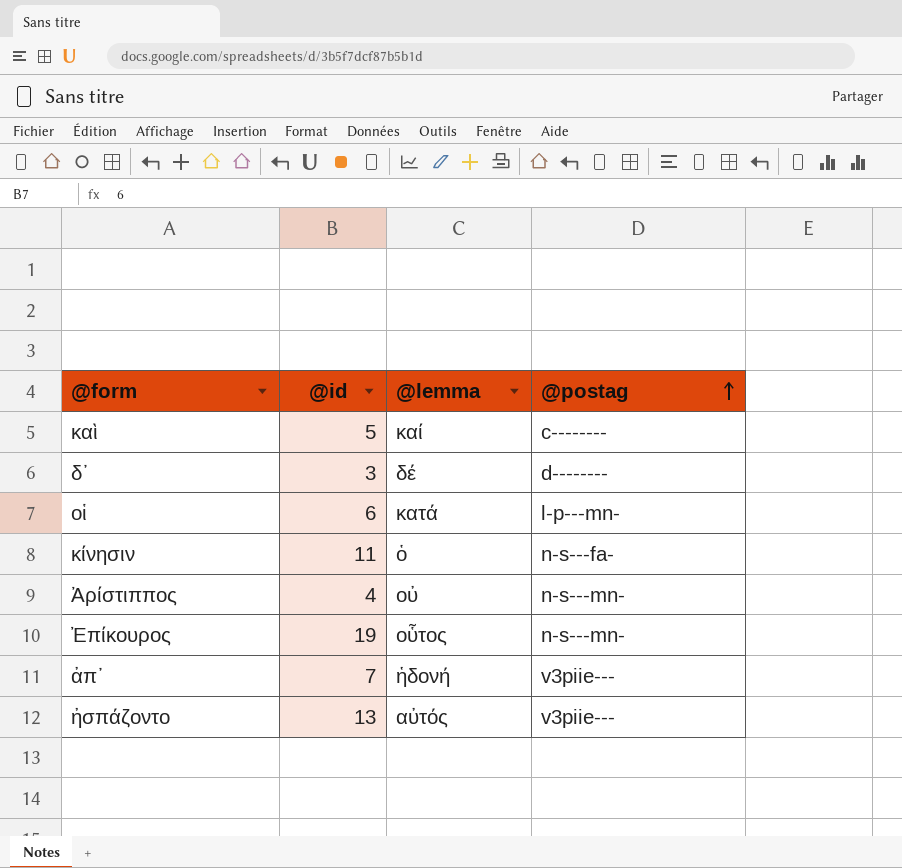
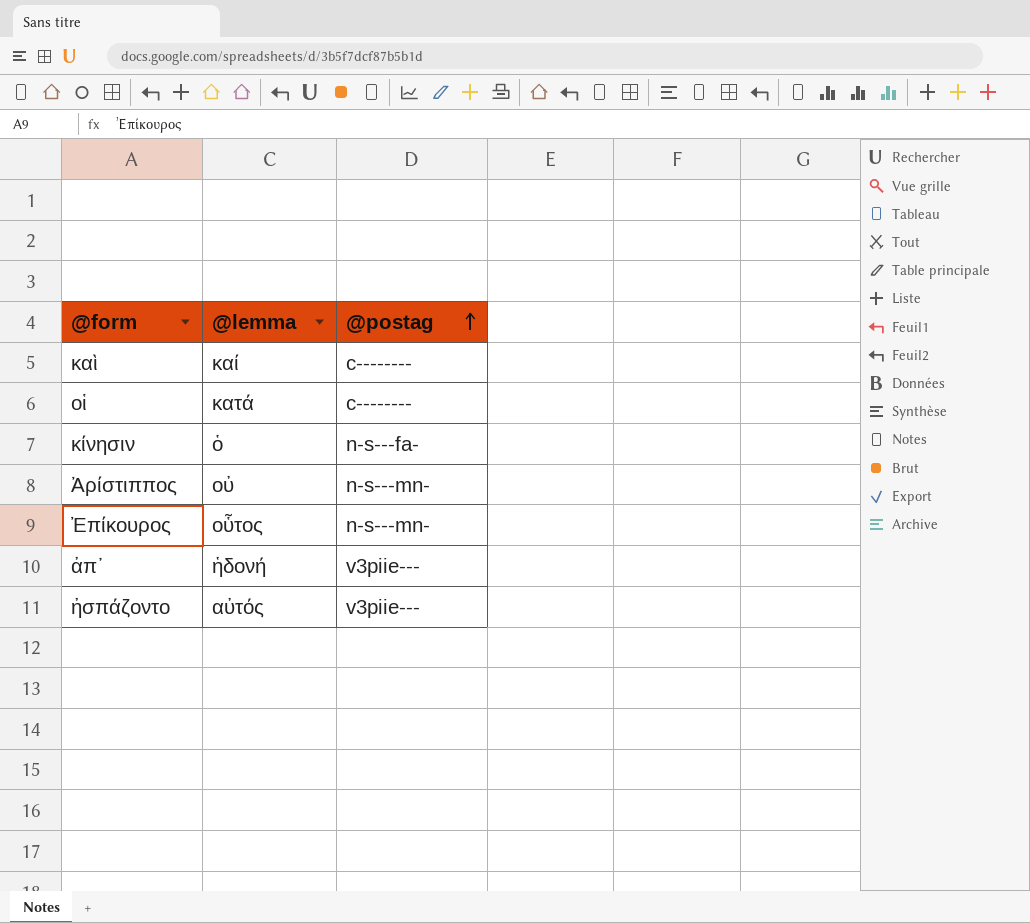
column @id | position: 2 -> none
row δ᾽: 3 | δέ | d-------- -> none
οἱ | @postag: l-p---mn- -> c--------

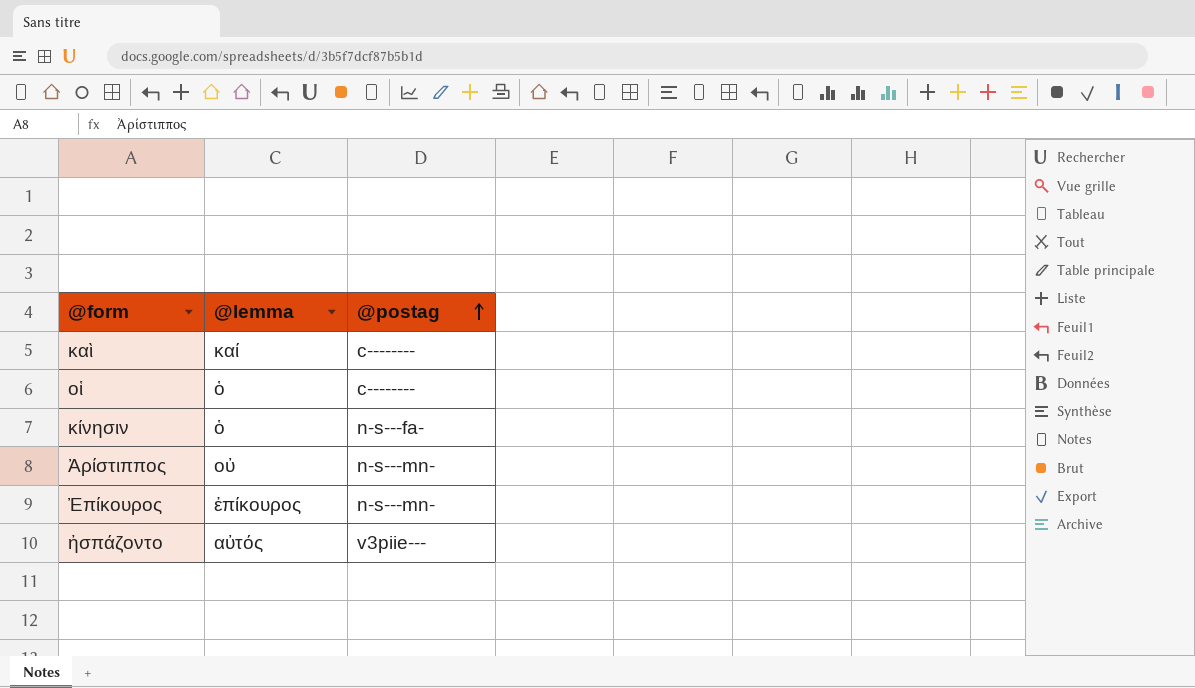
row ἀπ᾽: ἡδονή | v3piie--- -> none
οἱ | @lemma: κατά -> ὁ
Ἐπίκουρος | @lemma: οὗτος -> ἐπίκουρος

